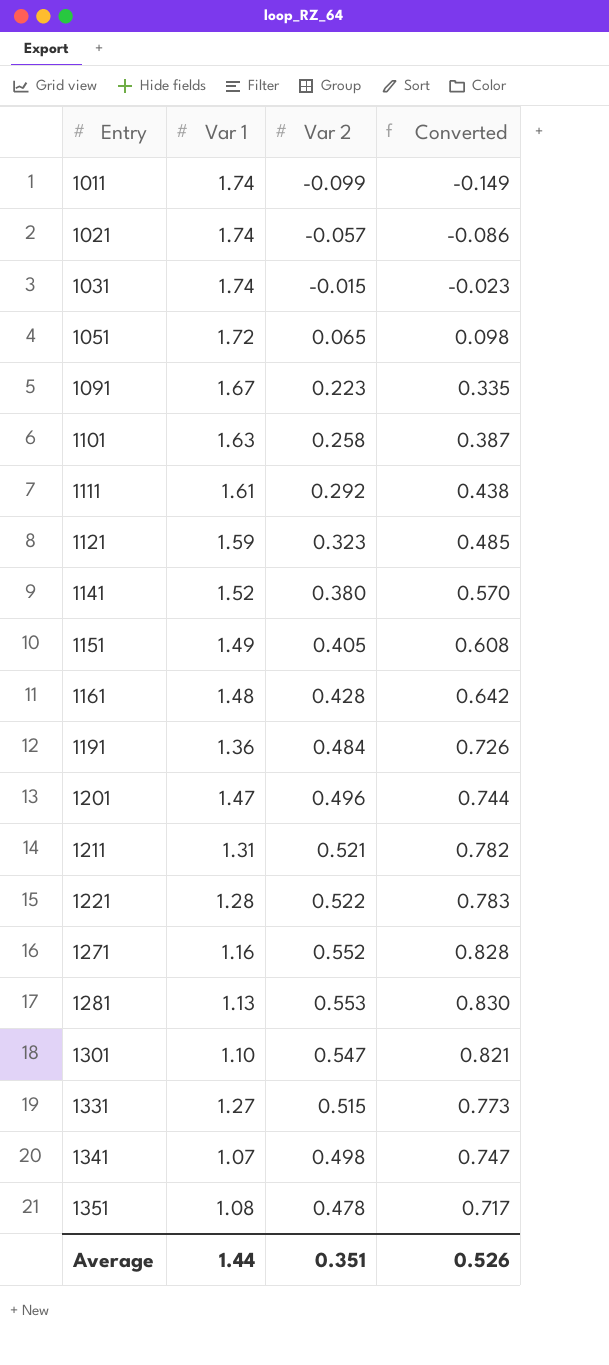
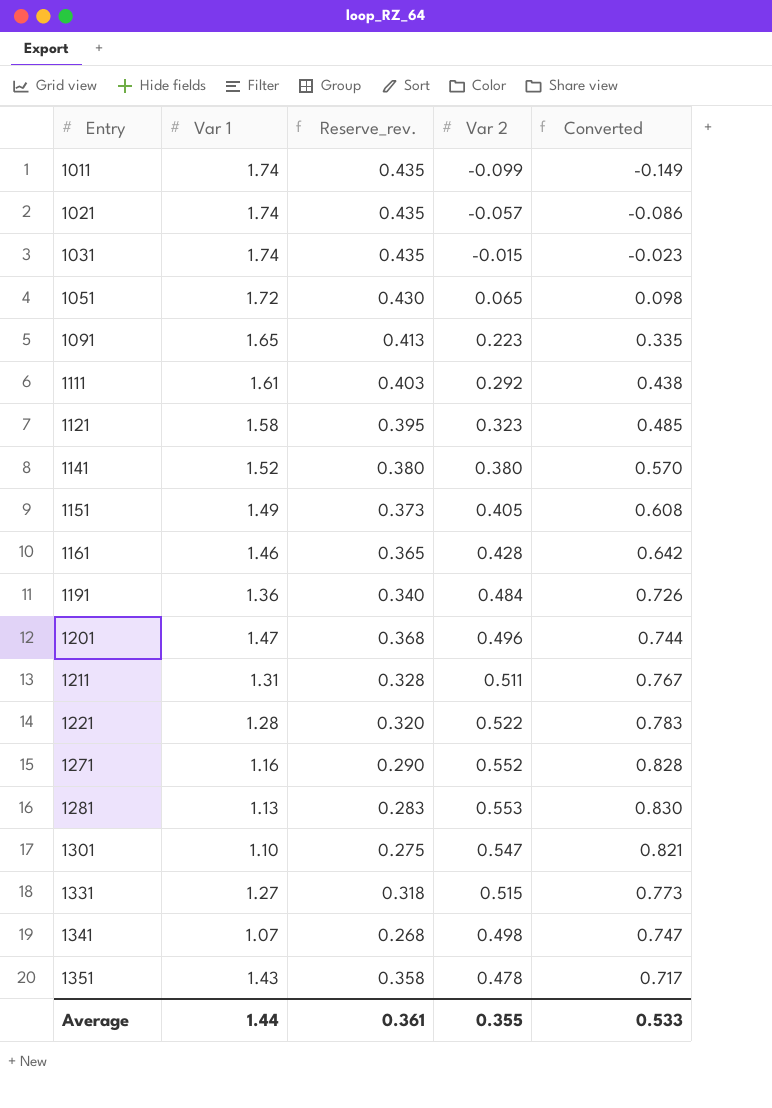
column Reserve_rev. | formula: none -> [Var 1] * 0.25
row 1101: 1.63 | 0.258 | 0.387 -> none
1091 | Var 1: 1.67 -> 1.65
1121 | Var 1: 1.59 -> 1.58
1161 | Var 1: 1.48 -> 1.46
1211 | Var 2: 0.521 -> 0.511
1211 | Converted: 0.782 -> 0.767
1351 | Var 1: 1.08 -> 1.43
Average | Var 2: 0.351 -> 0.355
Average | Converted: 0.526 -> 0.533

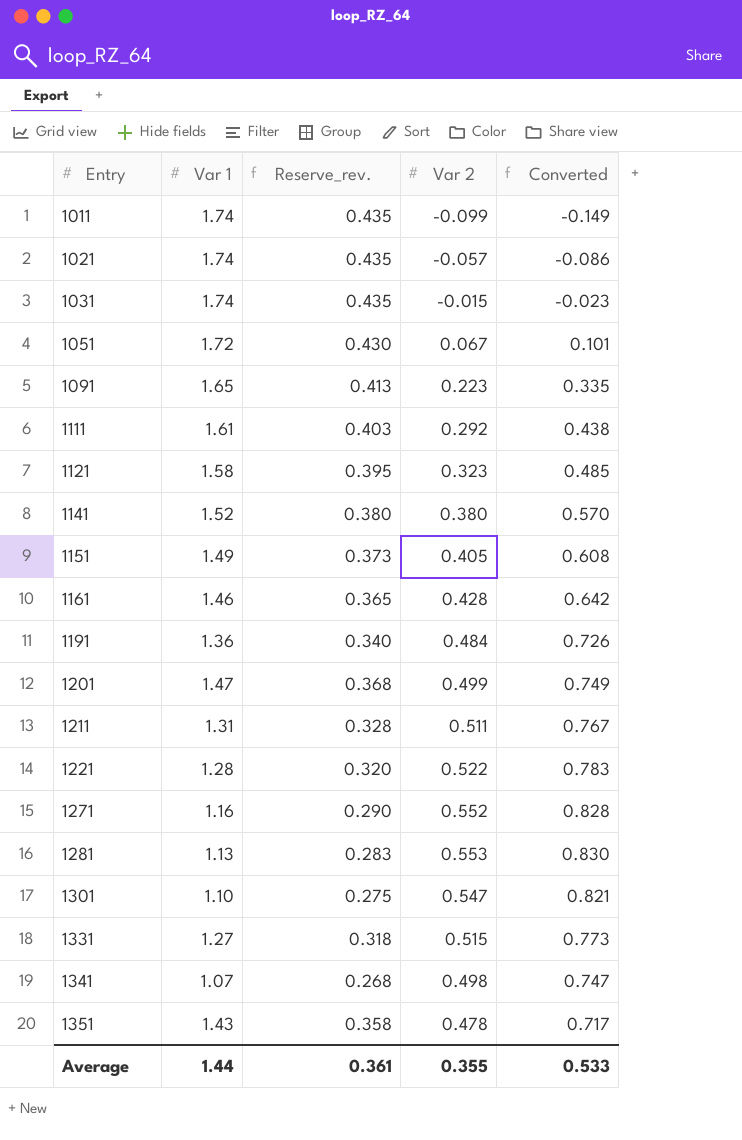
1051 | Var 2: 0.065 -> 0.067
1051 | Converted: 0.098 -> 0.101
1201 | Var 2: 0.496 -> 0.499
1201 | Converted: 0.744 -> 0.749

